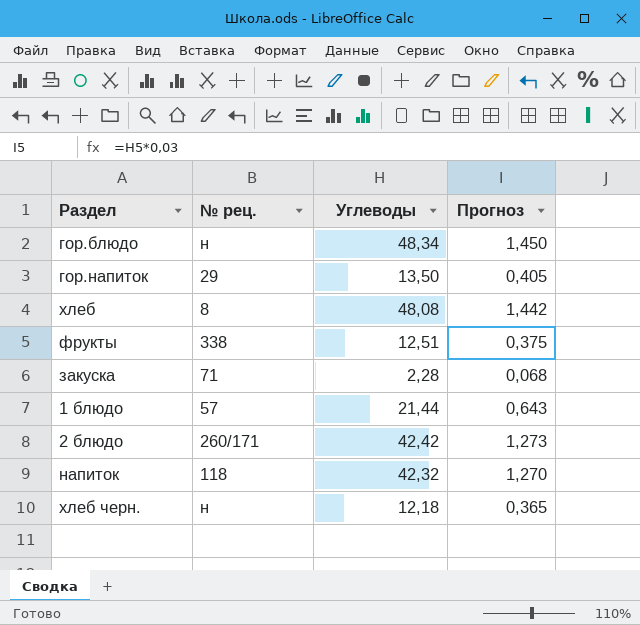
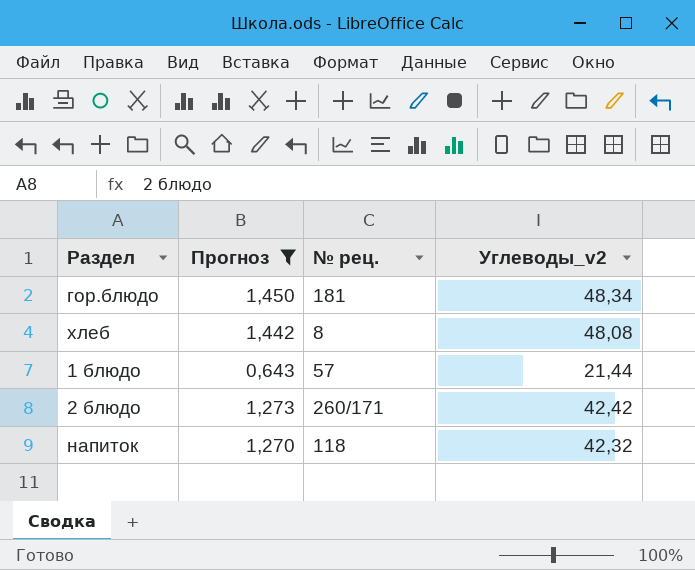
filter: none -> Прогноз >= 0,643
column Прогноз | position: 4 -> 2
column name: Углеводы -> Углеводы_v2
гор.блюдо | № рец.: н -> 181

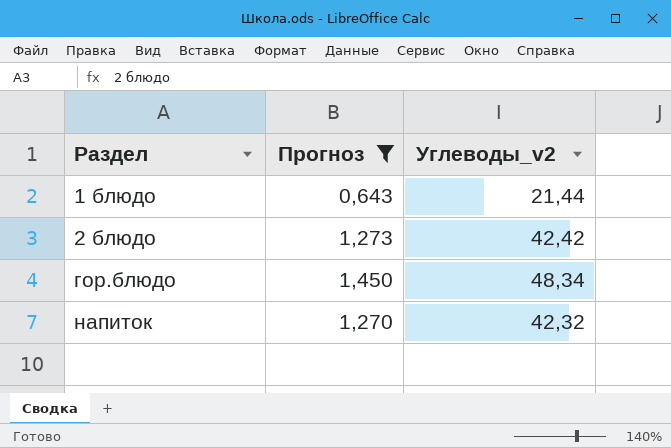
row order: none -> Раздел ascending
column № рец. | position: 3 -> none
row хлеб: 1,442 | 8 | 48,08 -> none

